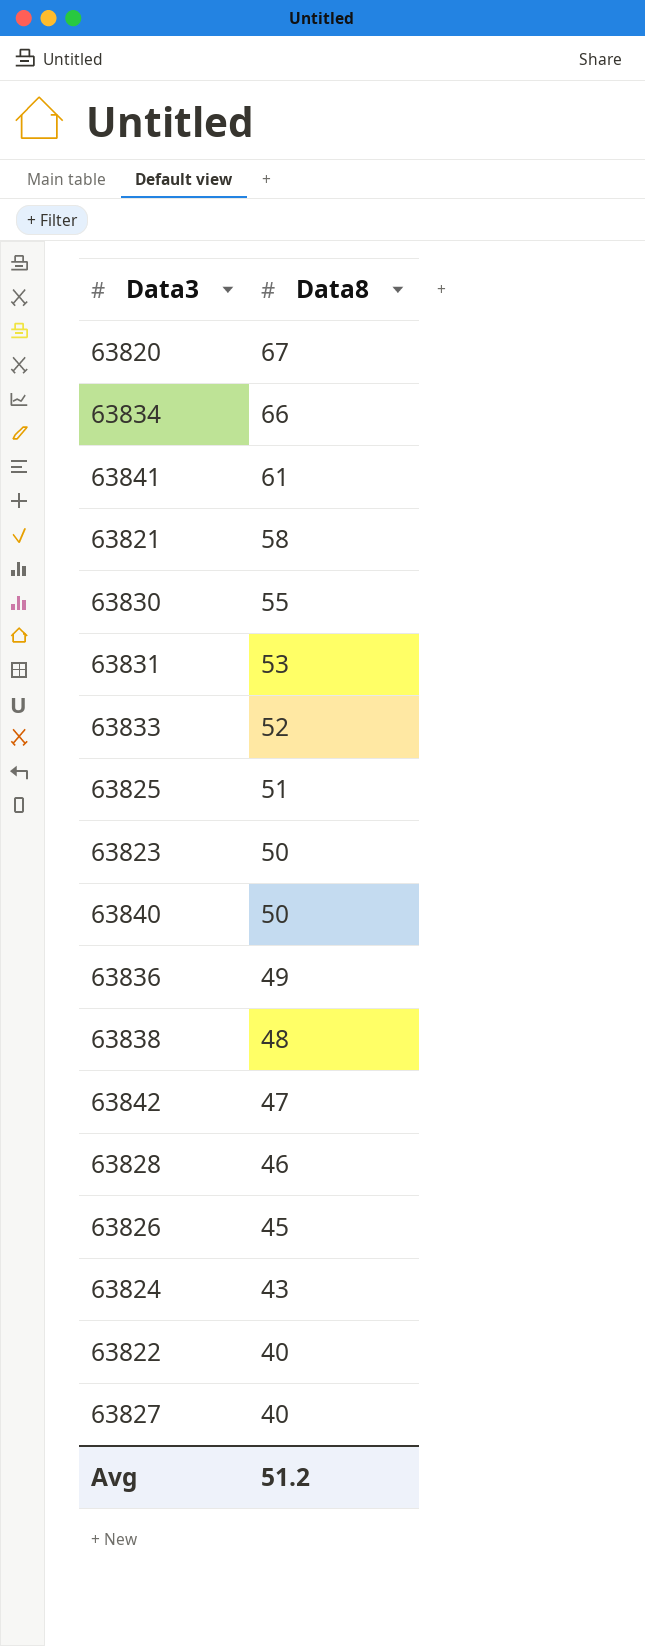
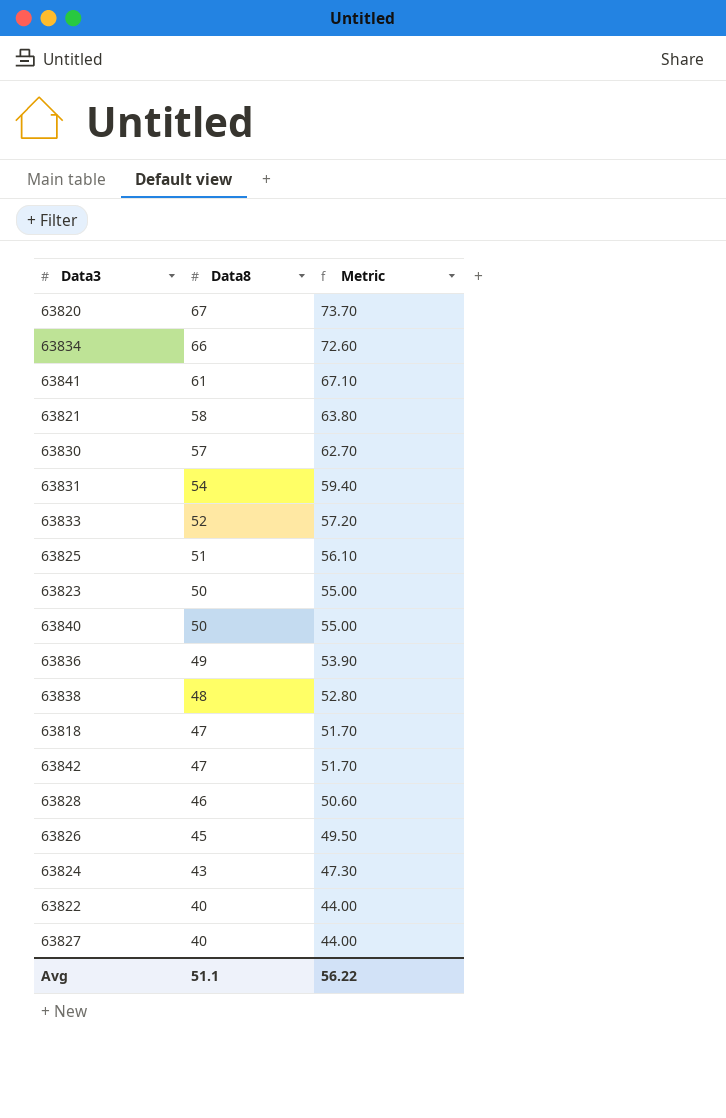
column Metric | formula: none -> [Data8] * 1.1
63830 | Data8: 55 -> 57
63831 | Data8: 53 -> 54
row 63818: none -> 47 | 51.70
Avg | Data8: 51.2 -> 51.1

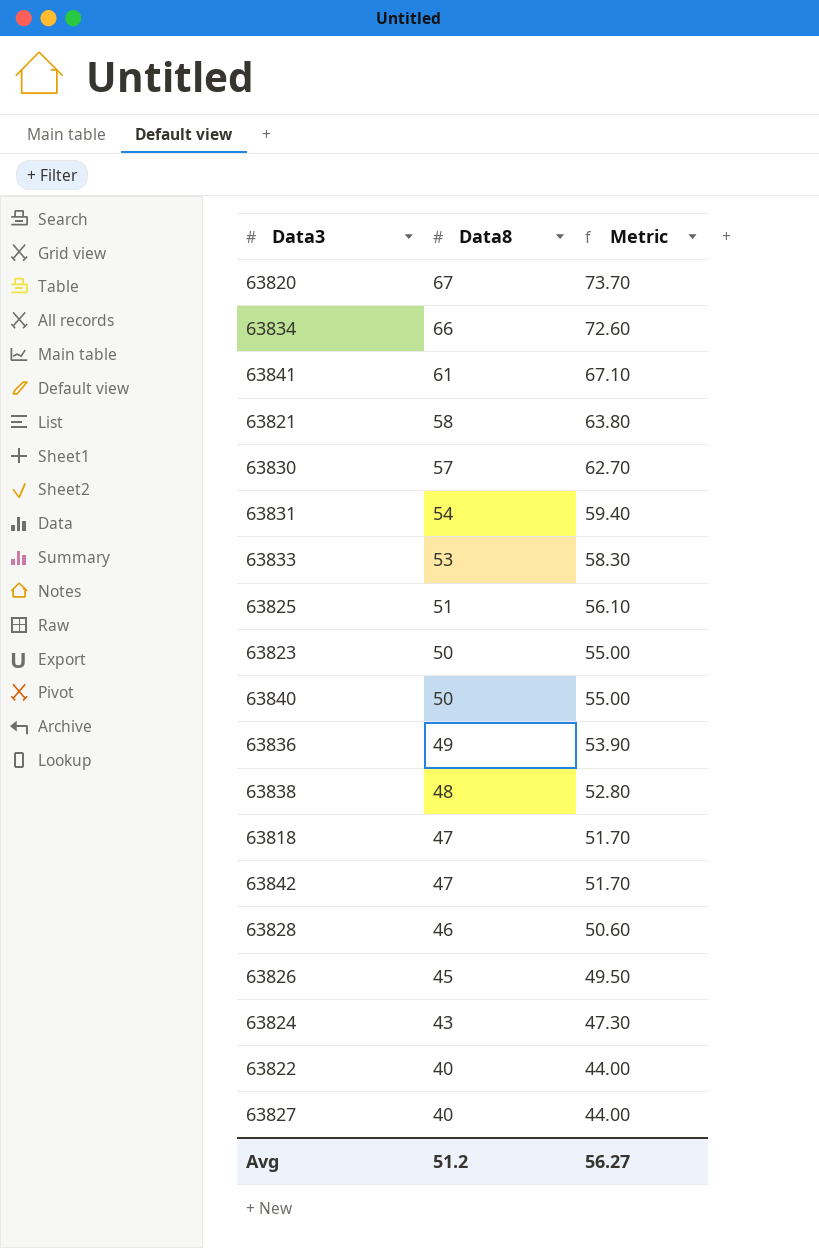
63833 | Data8: 52 -> 53
63833 | Metric: 57.20 -> 58.30
Avg | Data8: 51.1 -> 51.2
Avg | Metric: 56.22 -> 56.27

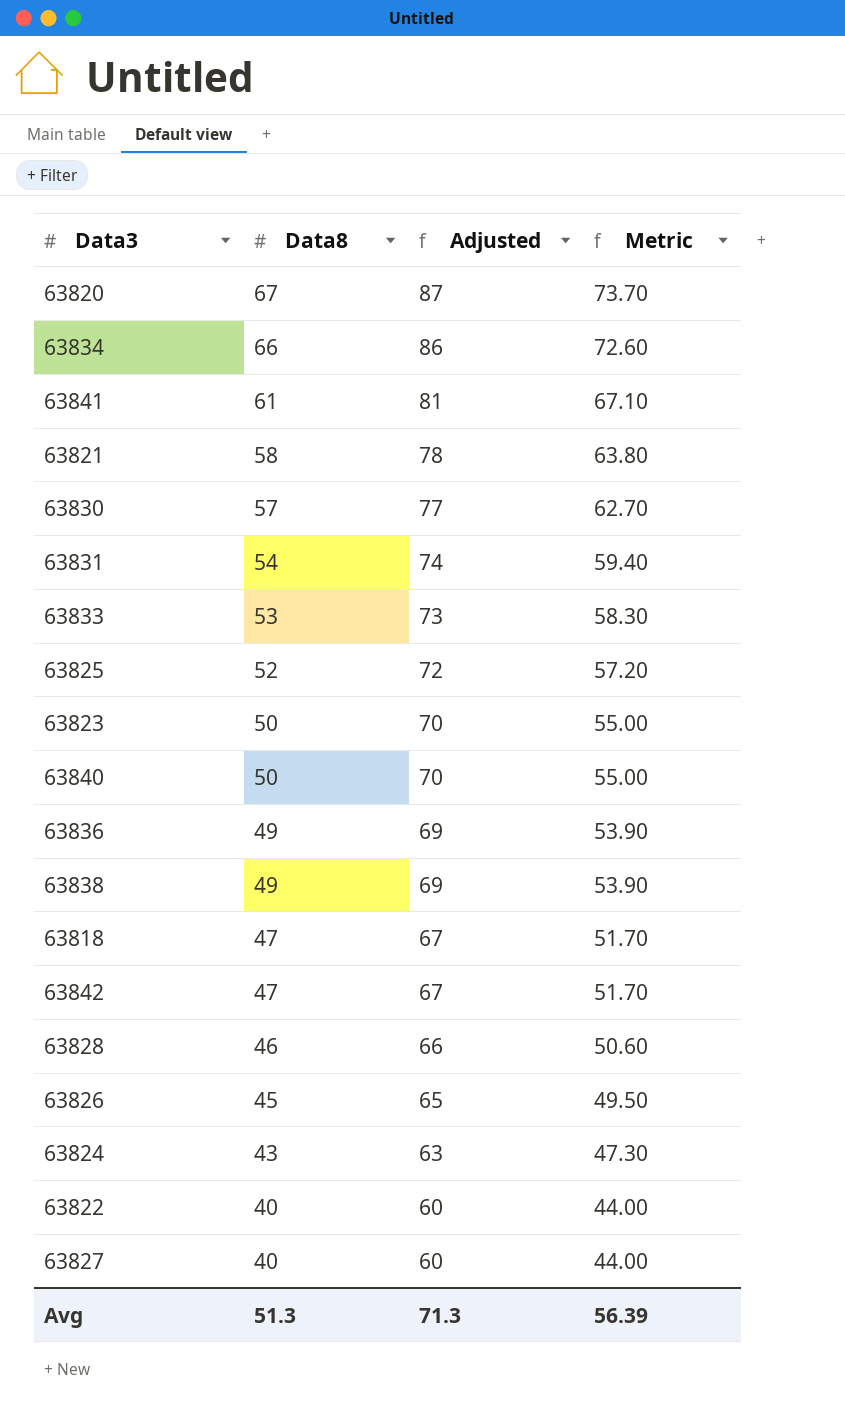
column Adjusted | formula: none -> [Data8] + 20
63825 | Data8: 51 -> 52
63825 | Metric: 56.10 -> 57.20
63838 | Data8: 48 -> 49
63838 | Metric: 52.80 -> 53.90
Avg | Data8: 51.2 -> 51.3
Avg | Metric: 56.27 -> 56.39

